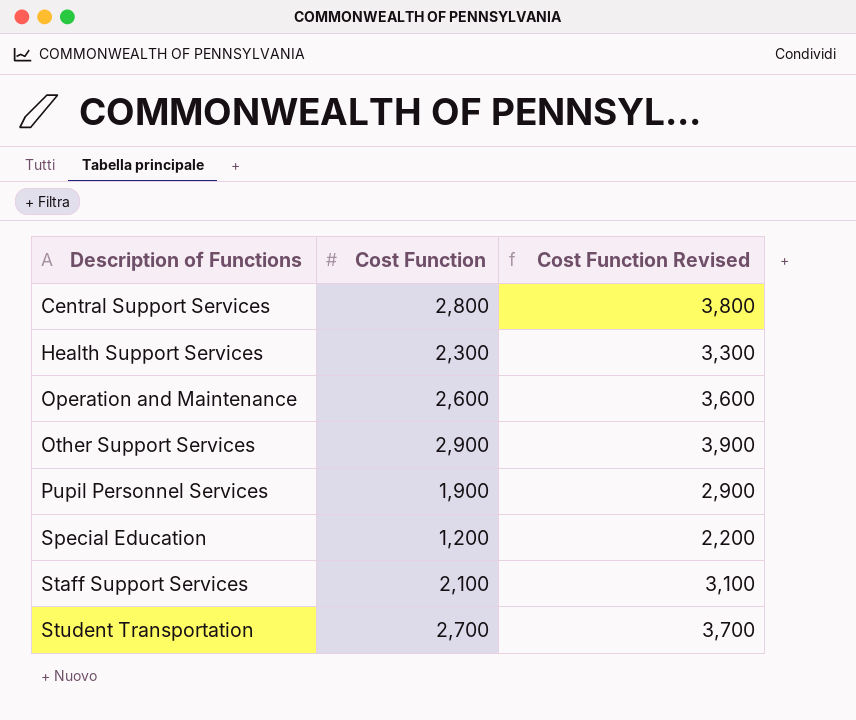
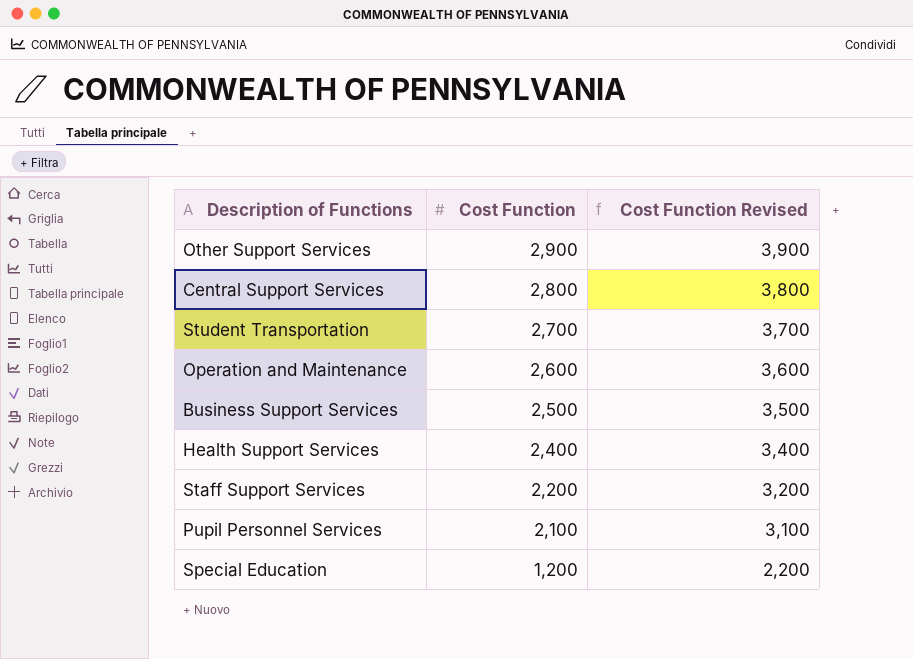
row order: Description of Functions ascending -> Cost Function descending
row Business Support Services: none -> 2,500 | 3,500
Health Support Services | Cost Function: 2,300 -> 2,400
Health Support Services | Cost Function Revised: 3,300 -> 3,400
Staff Support Services | Cost Function: 2,100 -> 2,200
Staff Support Services | Cost Function Revised: 3,100 -> 3,200
Pupil Personnel Services | Cost Function: 1,900 -> 2,100
Pupil Personnel Services | Cost Function Revised: 2,900 -> 3,100

